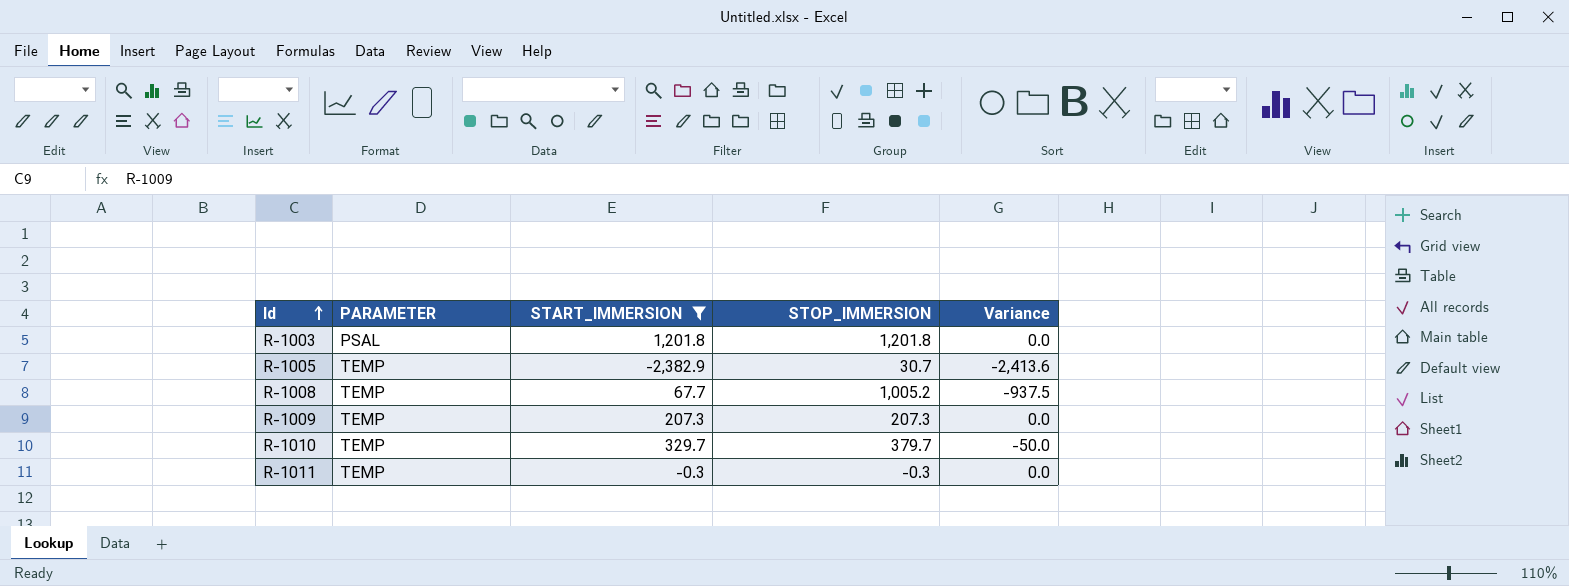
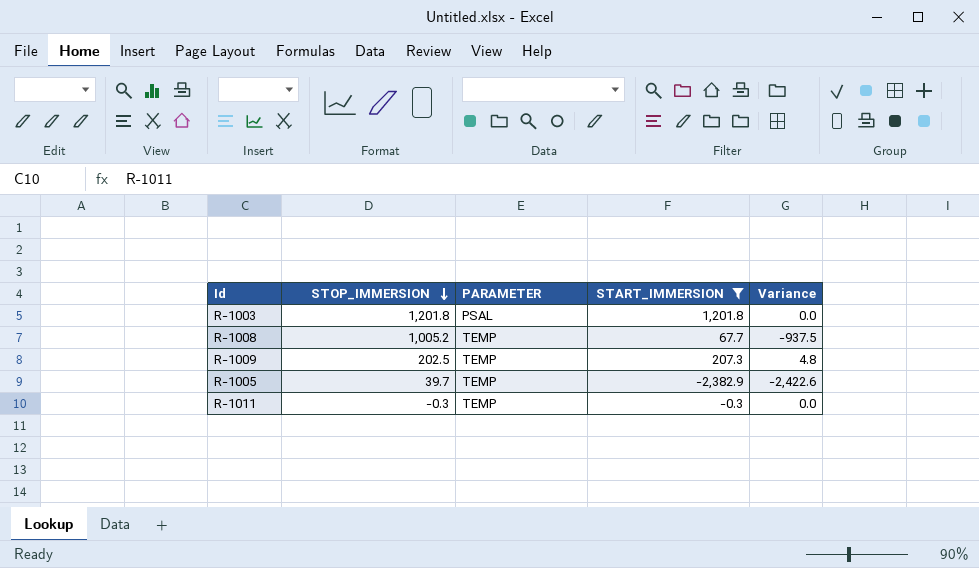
row order: Id ascending -> STOP_IMMERSION descending
column STOP_IMMERSION | position: 4 -> 2
row R-1010: TEMP | 329.7 | 379.7 | -50.0 -> none
R-1009 | STOP_IMMERSION: 207.3 -> 202.5
R-1009 | Variance: 0.0 -> 4.8
R-1005 | STOP_IMMERSION: 30.7 -> 39.7
R-1005 | Variance: -2,413.6 -> -2,422.6

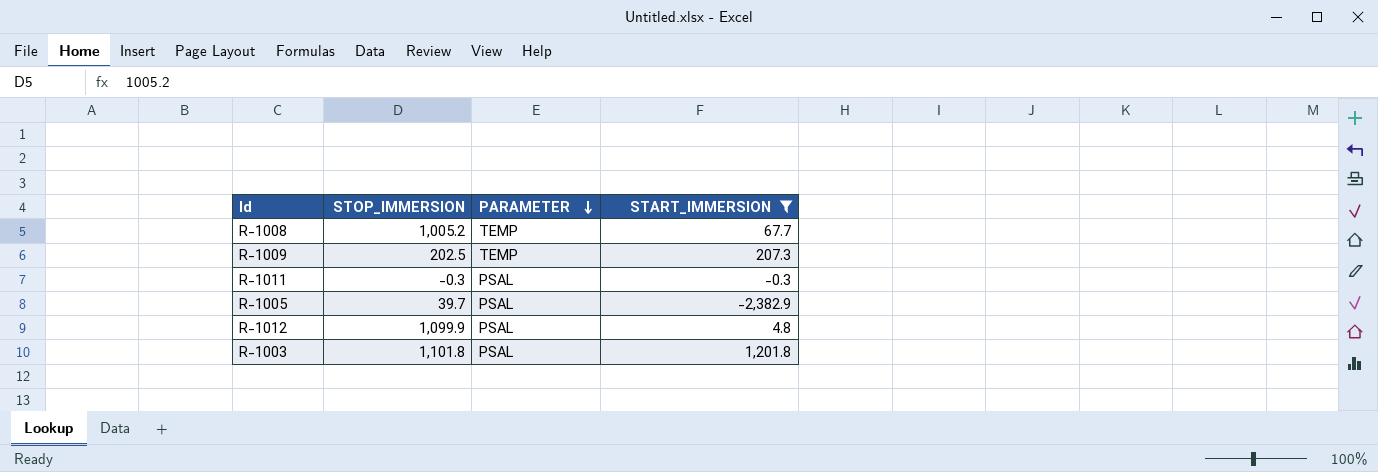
row order: STOP_IMMERSION descending -> PARAMETER descending
column Variance | formula: [START_IMMERSION] - [STOP_IMMERSION] -> none
R-1011 | PARAMETER: TEMP -> PSAL
R-1005 | PARAMETER: TEMP -> PSAL
row R-1012: none -> 1,099.9 | PSAL | 4.8
R-1003 | STOP_IMMERSION: 1,201.8 -> 1,101.8

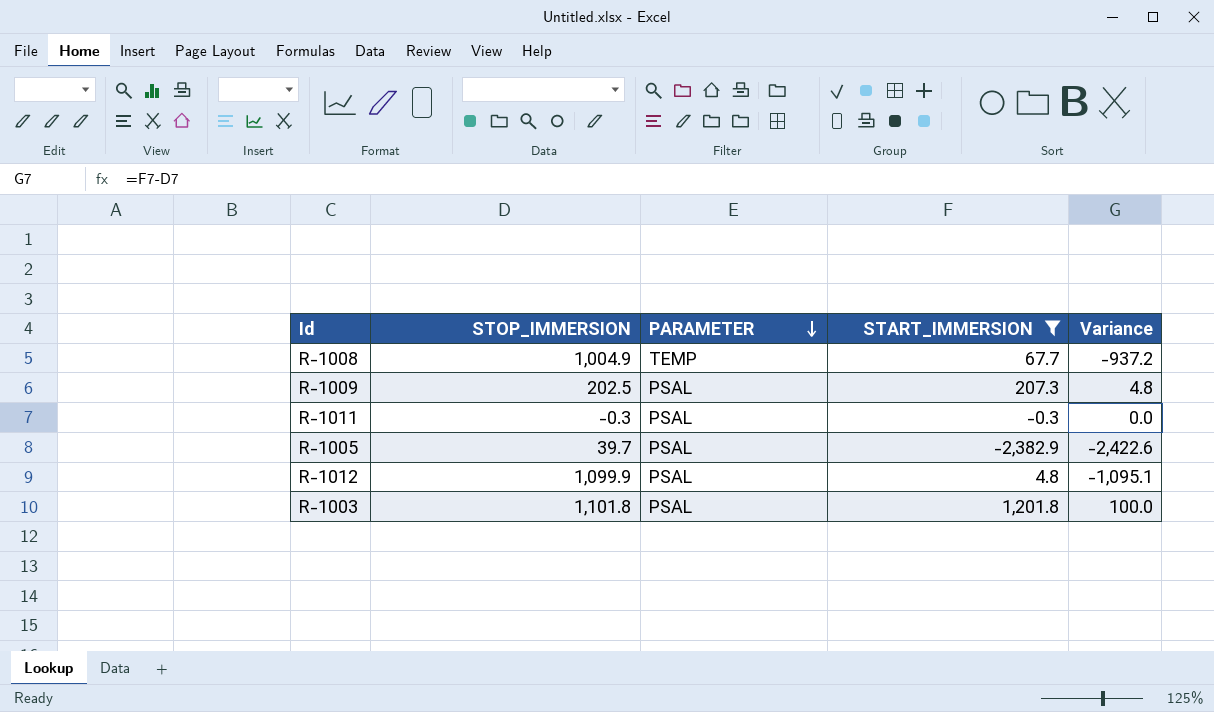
column Variance | formula: none -> [START_IMMERSION] - [STOP_IMMERSION]
R-1008 | STOP_IMMERSION: 1,005.2 -> 1,004.9
R-1009 | PARAMETER: TEMP -> PSAL

